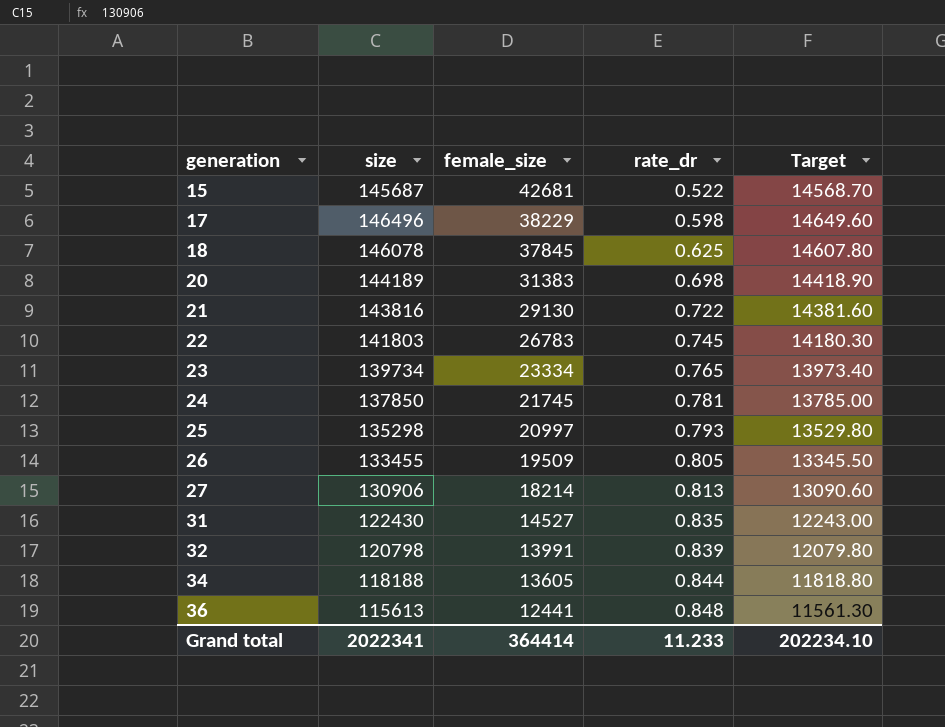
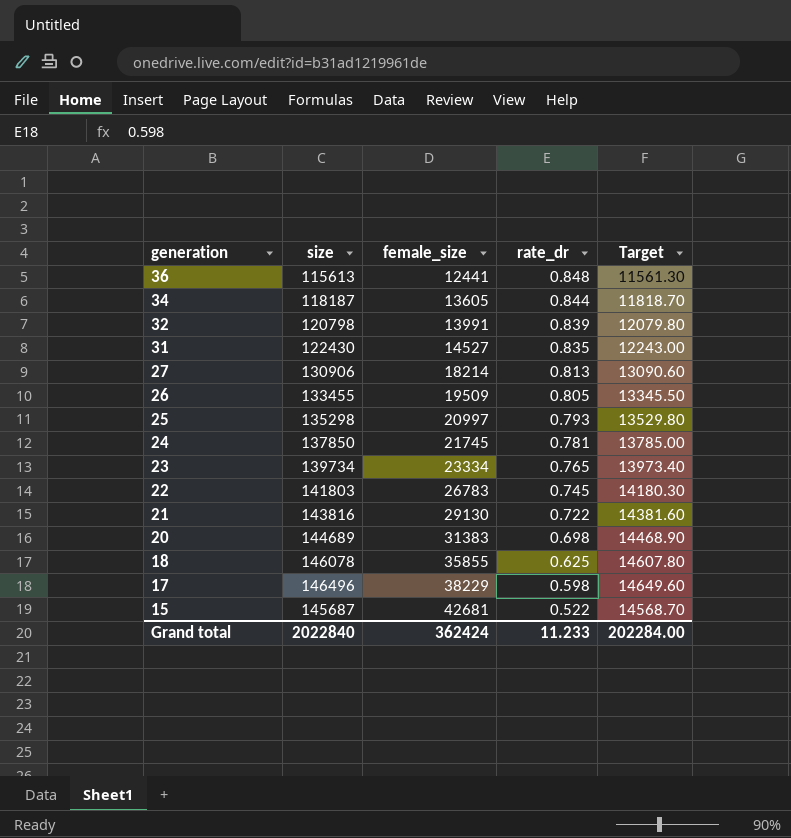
row order: generation ascending -> generation descending
34 | size: 118188 -> 118187
34 | Target: 11818.80 -> 11818.70
20 | size: 144189 -> 144689
20 | Target: 14418.90 -> 14468.90
18 | female_size: 37845 -> 35855
Grand total | size: 2022341 -> 2022840
Grand total | female_size: 364414 -> 362424
Grand total | Target: 202234.10 -> 202284.00

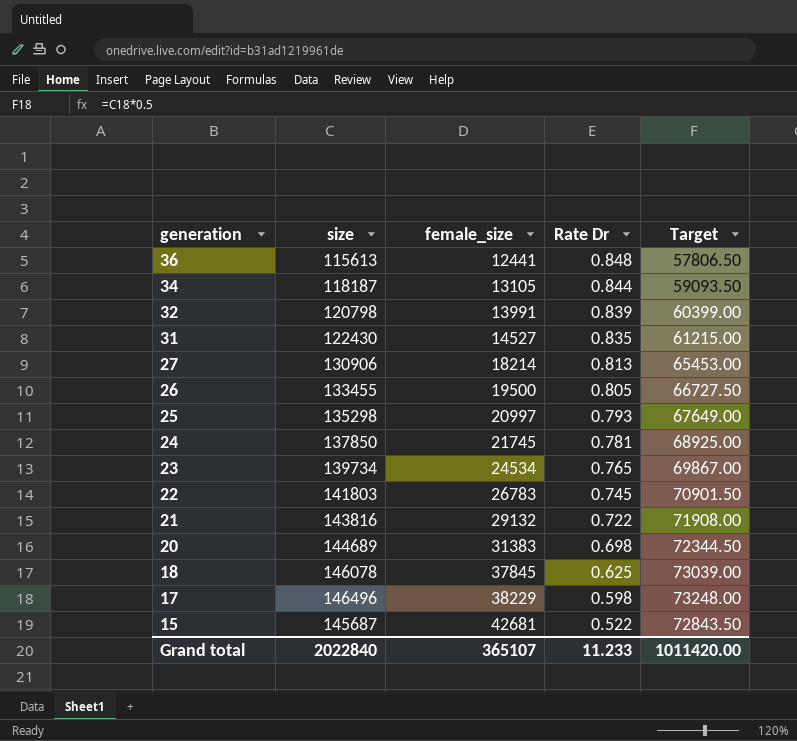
column name: rate_dr -> Rate Dr
column Target | formula: [size] * 0.1 -> [size] * 0.5
34 | female_size: 13605 -> 13105
26 | female_size: 19509 -> 19500
23 | female_size: 23334 -> 24534
21 | female_size: 29130 -> 29132
18 | female_size: 35855 -> 37845
Grand total | female_size: 362424 -> 365107
Grand total | Target: 202284.00 -> 1011420.00

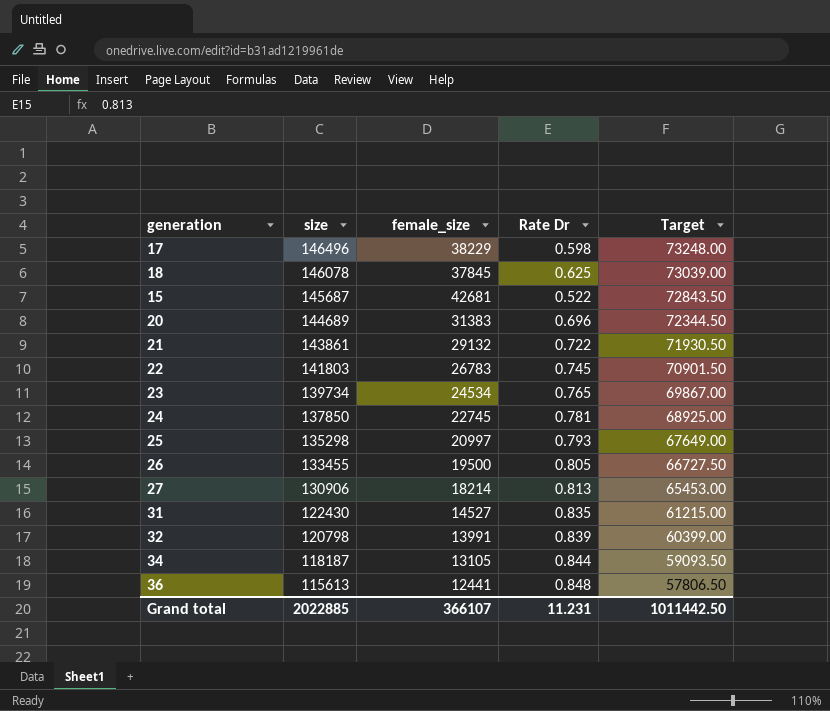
row order: generation descending -> size descending
20 | Rate Dr: 0.698 -> 0.696
21 | size: 143816 -> 143861
21 | Target: 71908.00 -> 71930.50
24 | female_size: 21745 -> 22745
Grand total | size: 2022840 -> 2022885
Grand total | female_size: 365107 -> 366107
Grand total | Rate Dr: 11.233 -> 11.231
Grand total | Target: 1011420.00 -> 1011442.50

